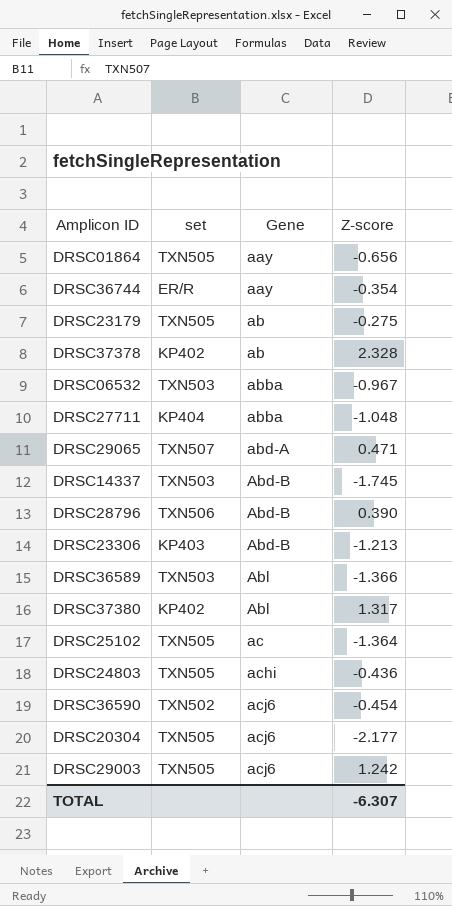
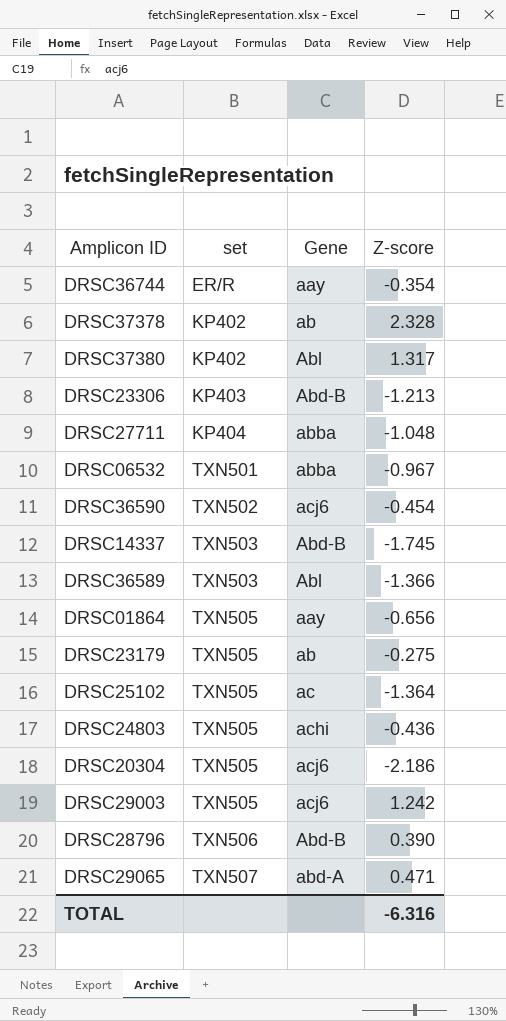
row order: Gene ascending -> set ascending
DRSC06532 | set: TXN503 -> TXN501
DRSC20304 | Z-score: -2.177 -> -2.186
TOTAL | Z-score: -6.307 -> -6.316

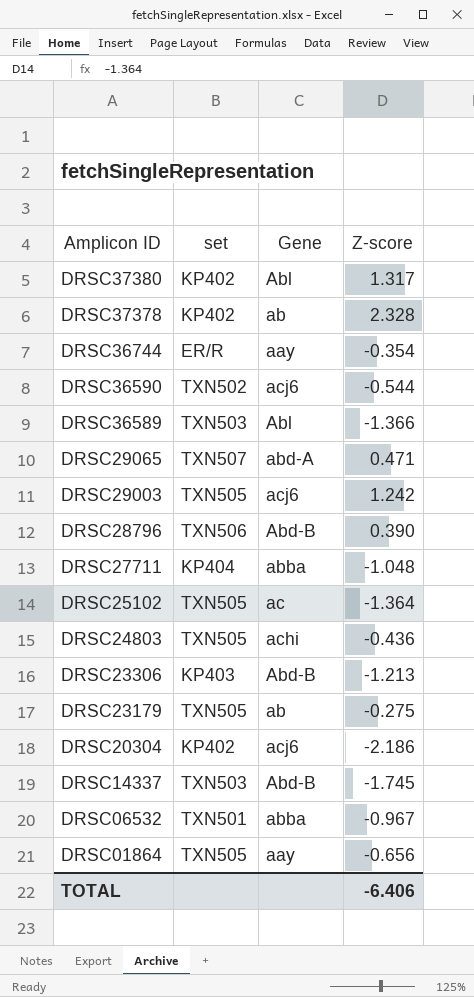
row order: set ascending -> Amplicon ID descending
DRSC36590 | Z-score: -0.454 -> -0.544
DRSC20304 | set: TXN505 -> KP402
TOTAL | Z-score: -6.316 -> -6.406

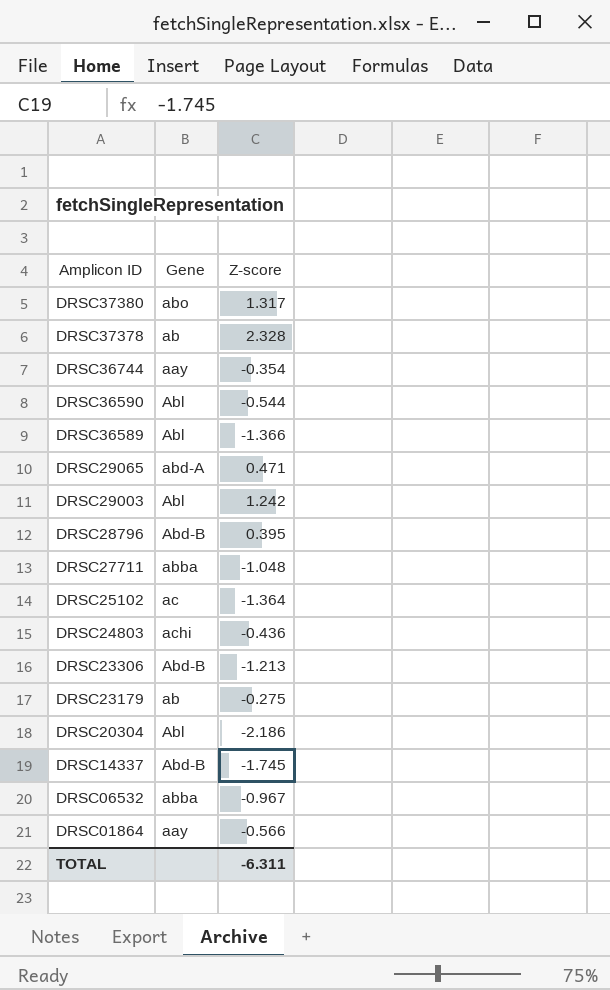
column set | position: 2 -> none
DRSC37380 | Gene: Abl -> abo
DRSC36590 | Gene: acj6 -> Abl
DRSC29003 | Gene: acj6 -> Abl
DRSC28796 | Z-score: 0.390 -> 0.395
DRSC20304 | Gene: acj6 -> Abl
DRSC01864 | Z-score: -0.656 -> -0.566
TOTAL | Z-score: -6.406 -> -6.311

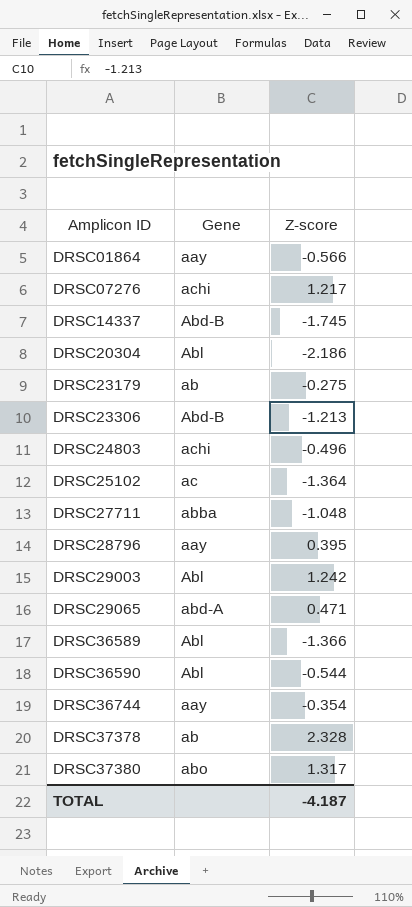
row order: Amplicon ID descending -> Amplicon ID ascending
row DRSC06532: abba | -0.967 -> none
row DRSC07276: none -> achi | 1.217
DRSC24803 | Z-score: -0.436 -> -0.496
DRSC28796 | Gene: Abd-B -> aay
TOTAL | Z-score: -6.311 -> -4.187

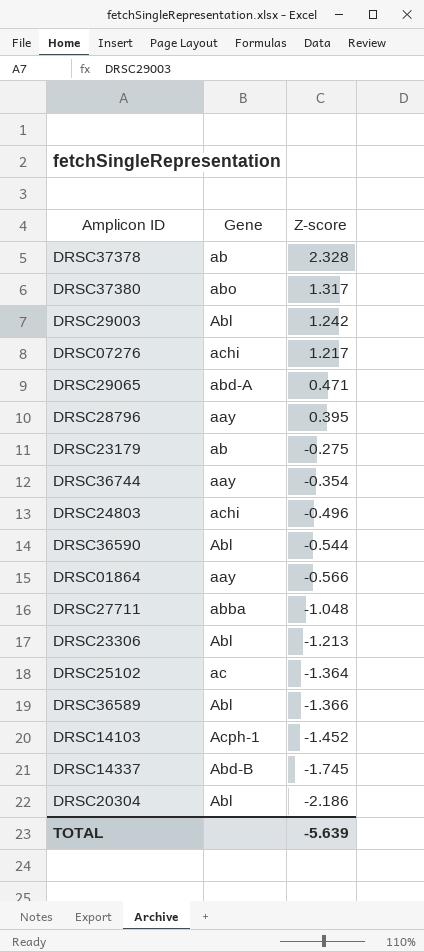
row order: Amplicon ID ascending -> Z-score descending
DRSC23306 | Gene: Abd-B -> Abl
row DRSC14103: none -> Acph-1 | -1.452
TOTAL | Z-score: -4.187 -> -5.639

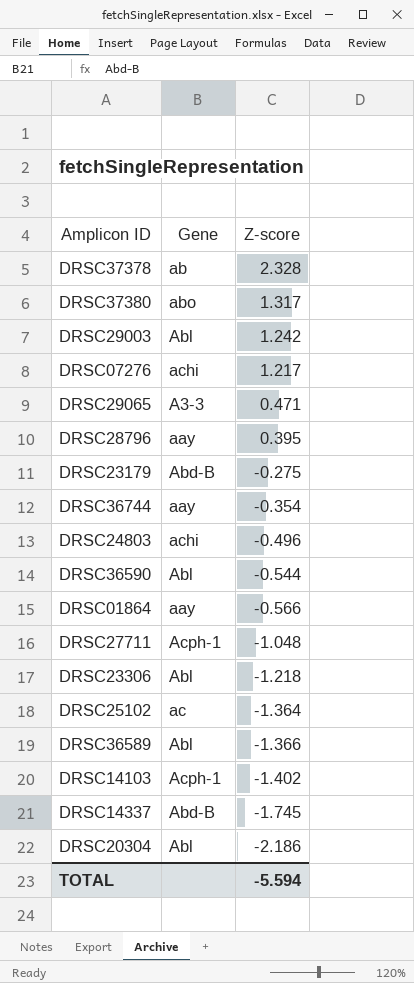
DRSC29065 | Gene: abd-A -> A3-3
DRSC23179 | Gene: ab -> Abd-B
DRSC27711 | Gene: abba -> Acph-1
DRSC23306 | Z-score: -1.213 -> -1.218
DRSC14103 | Z-score: -1.452 -> -1.402
TOTAL | Z-score: -5.639 -> -5.594

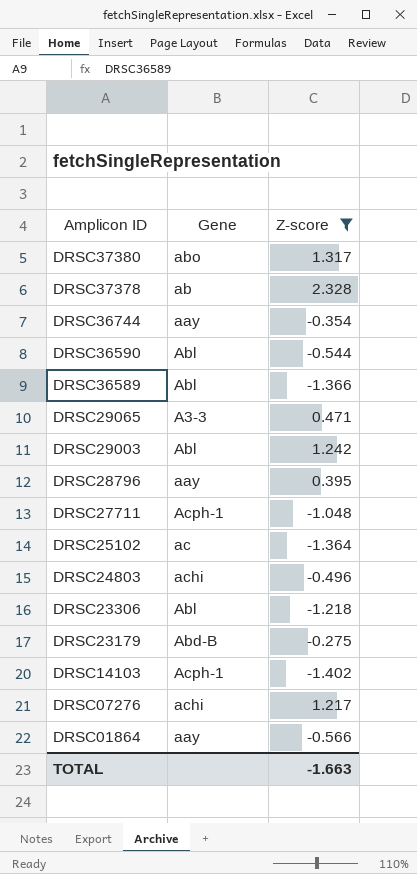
filter: none -> Z-score >= -1.402
row order: Z-score descending -> Amplicon ID descending
TOTAL | Z-score: -5.594 -> -1.663

